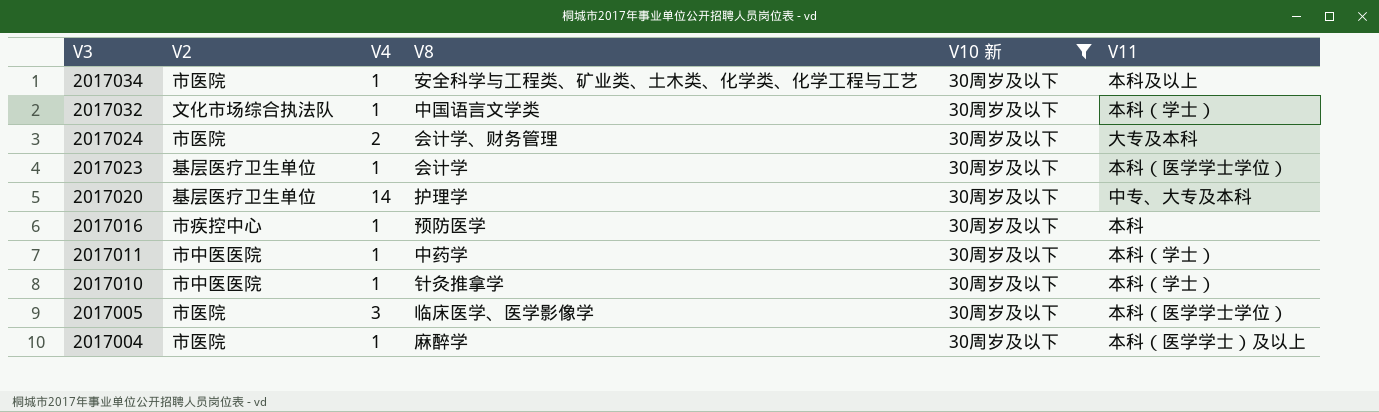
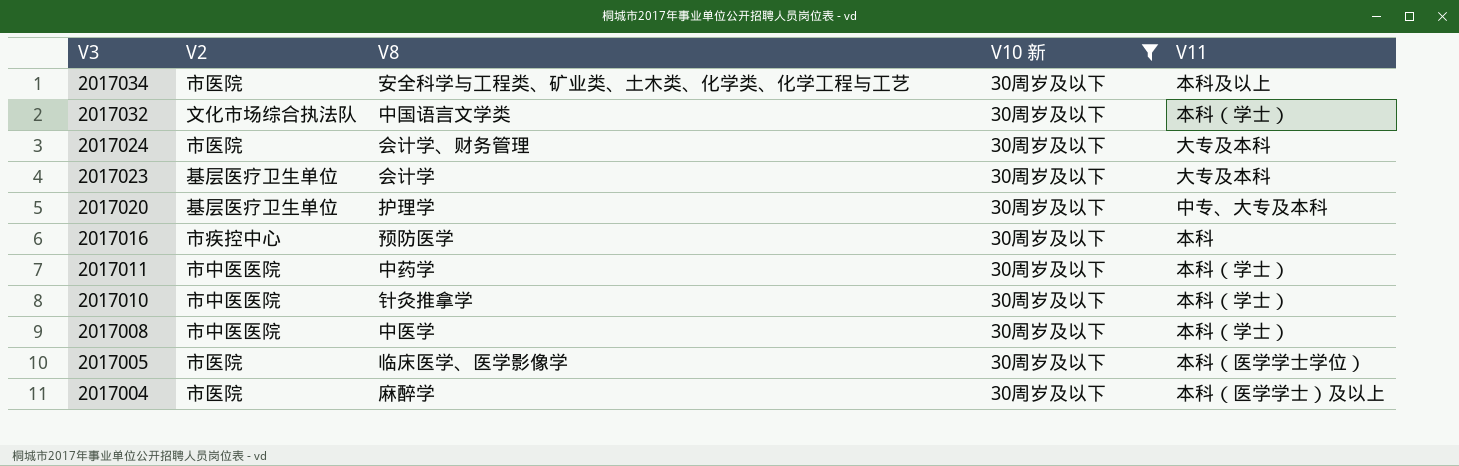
column V4 | position: 3 -> none
2017023 | V11: 本科（医学学士学位） -> 大专及本科
row 2017008: none -> 市中医医院 | 中医学 | 30周岁及以下 | 本科（学士）

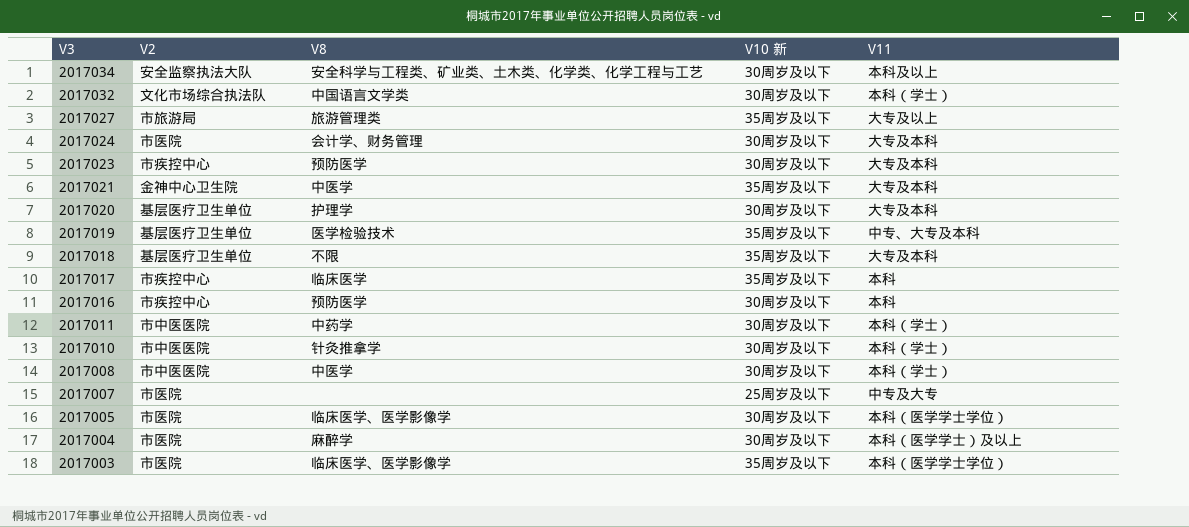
filter: V10 新 = 30周岁及以下 -> none
2017034 | V2: 市医院 -> 安全监察执法大队
2017023 | V2: 基层医疗卫生单位 -> 市疾控中心
2017023 | V8: 会计学 -> 预防医学
2017020 | V11: 中专、大专及本科 -> 大专及本科

